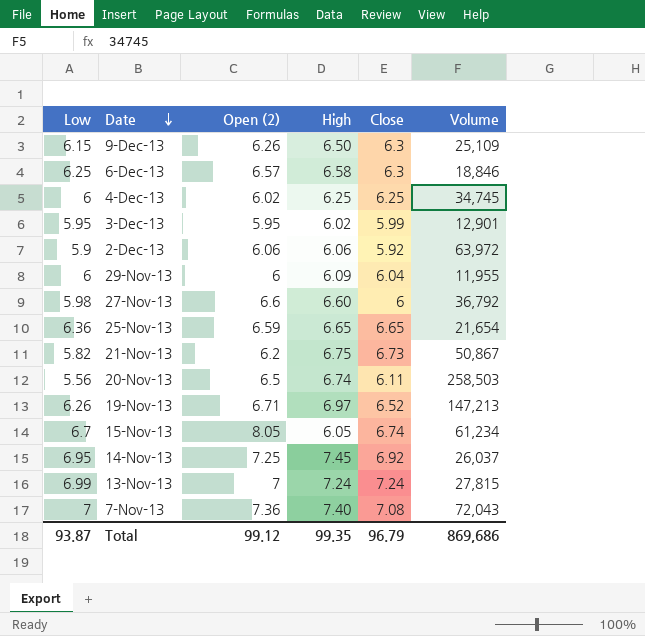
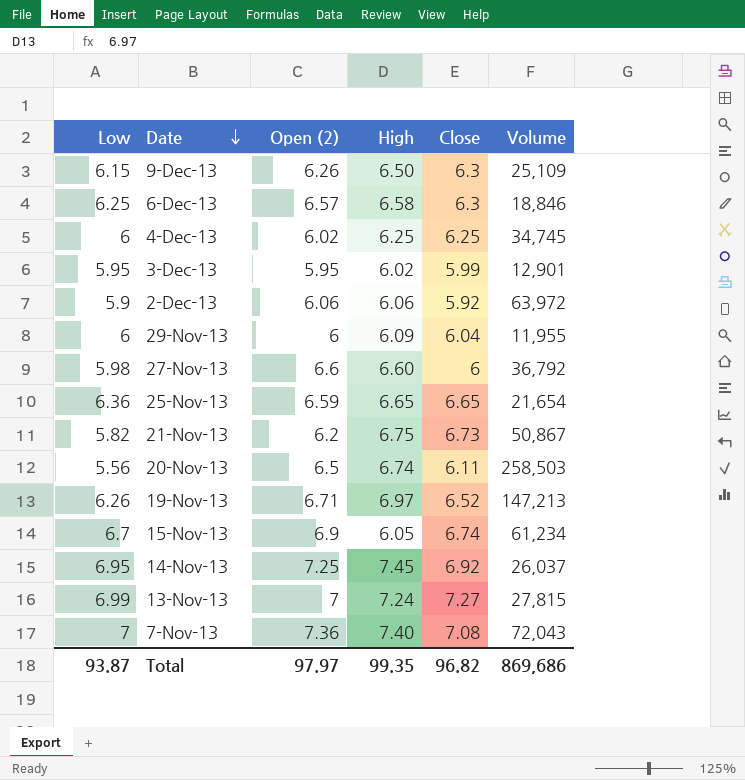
15-Nov-13 | Open (2): 8.05 -> 6.9
13-Nov-13 | Close: 7.24 -> 7.27
Total | Open (2): 99.12 -> 97.97
Total | Close: 96.79 -> 96.82

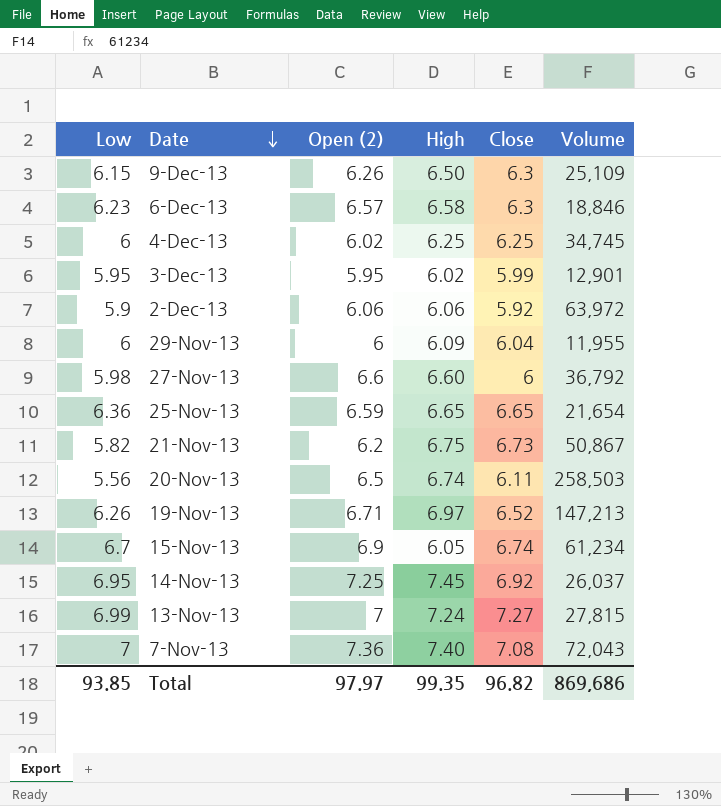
6-Dec-13 | Low: 6.25 -> 6.23
Total | Low: 93.87 -> 93.85

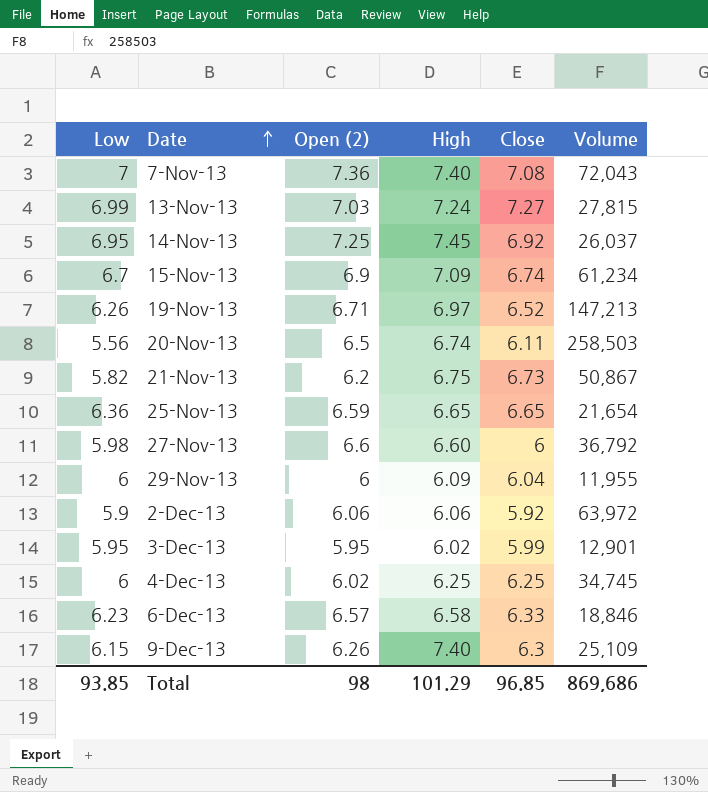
row order: Date descending -> Date ascending
13-Nov-13 | Open (2): 7 -> 7.03
15-Nov-13 | High: 6.05 -> 7.09
6-Dec-13 | Close: 6.3 -> 6.33
9-Dec-13 | High: 6.50 -> 7.40
Total | Open (2): 97.97 -> 98
Total | High: 99.35 -> 101.29
Total | Close: 96.82 -> 96.85

